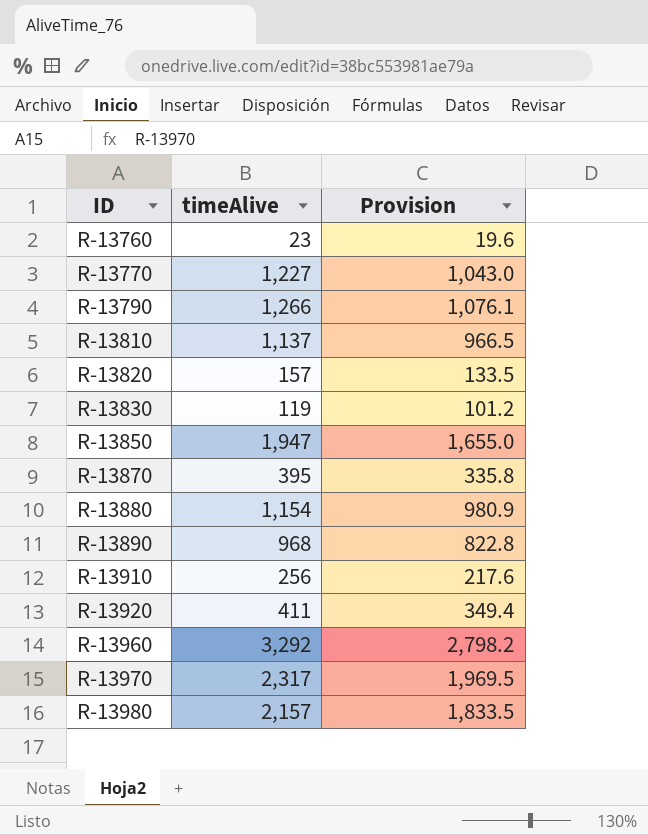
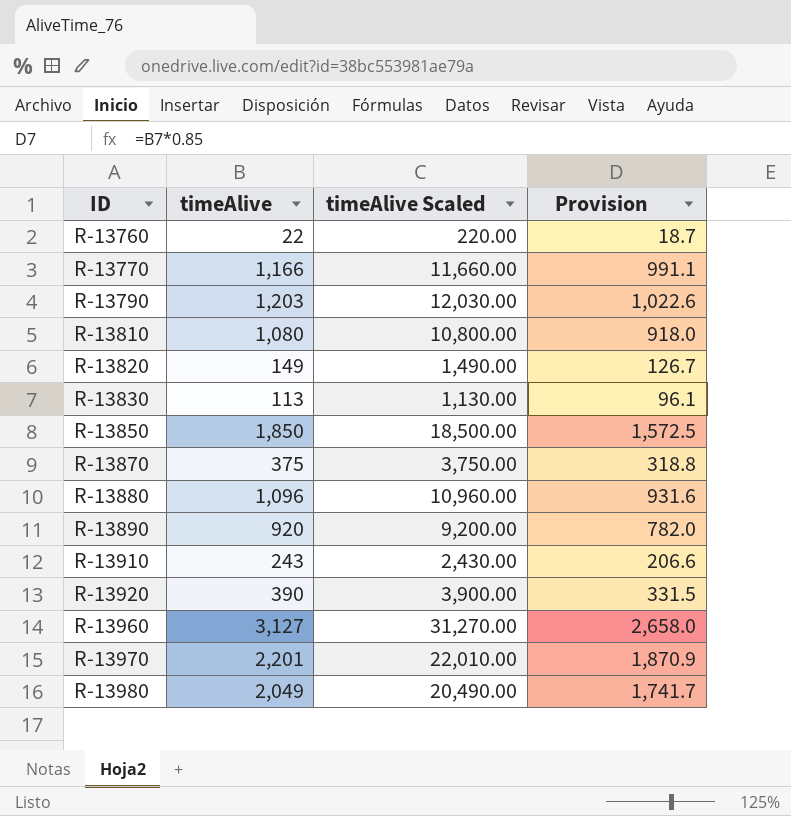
column timeAlive Scaled | formula: none -> [timeAlive] * 10
R-13760 | timeAlive: 23 -> 22
R-13760 | Provision: 19.6 -> 18.7
R-13770 | timeAlive: 1,227 -> 1,166
R-13770 | Provision: 1,043.0 -> 991.1
R-13790 | timeAlive: 1,266 -> 1,203
R-13790 | Provision: 1,076.1 -> 1,022.6
R-13810 | timeAlive: 1,137 -> 1,080
R-13810 | Provision: 966.5 -> 918.0
R-13820 | timeAlive: 157 -> 149
R-13820 | Provision: 133.5 -> 126.7
R-13830 | timeAlive: 119 -> 113
R-13830 | Provision: 101.2 -> 96.1
R-13850 | timeAlive: 1,947 -> 1,850
R-13850 | Provision: 1,655.0 -> 1,572.5
R-13870 | timeAlive: 395 -> 375
R-13870 | Provision: 335.8 -> 318.8
R-13880 | timeAlive: 1,154 -> 1,096
R-13880 | Provision: 980.9 -> 931.6
R-13890 | timeAlive: 968 -> 920
R-13890 | Provision: 822.8 -> 782.0
R-13910 | timeAlive: 256 -> 243
R-13910 | Provision: 217.6 -> 206.6
R-13920 | timeAlive: 411 -> 390
R-13920 | Provision: 349.4 -> 331.5
R-13960 | timeAlive: 3,292 -> 3,127
R-13960 | Provision: 2,798.2 -> 2,658.0
R-13970 | timeAlive: 2,317 -> 2,201
R-13970 | Provision: 1,969.5 -> 1,870.9
R-13980 | timeAlive: 2,157 -> 2,049
R-13980 | Provision: 1,833.5 -> 1,741.7

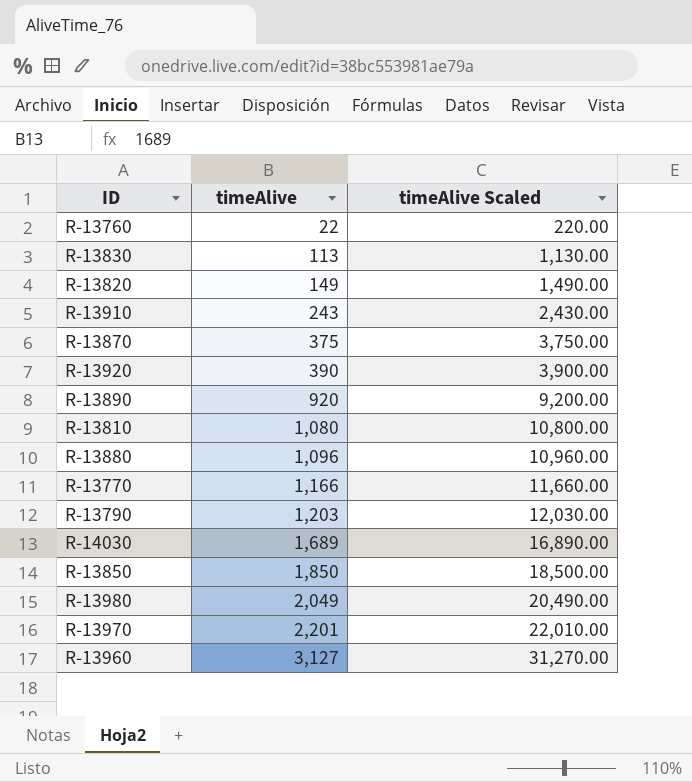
row order: ID ascending -> timeAlive ascending
column Provision | formula: [timeAlive] * 0.85 -> none
row R-14030: none -> 1,689 | 16,890.00

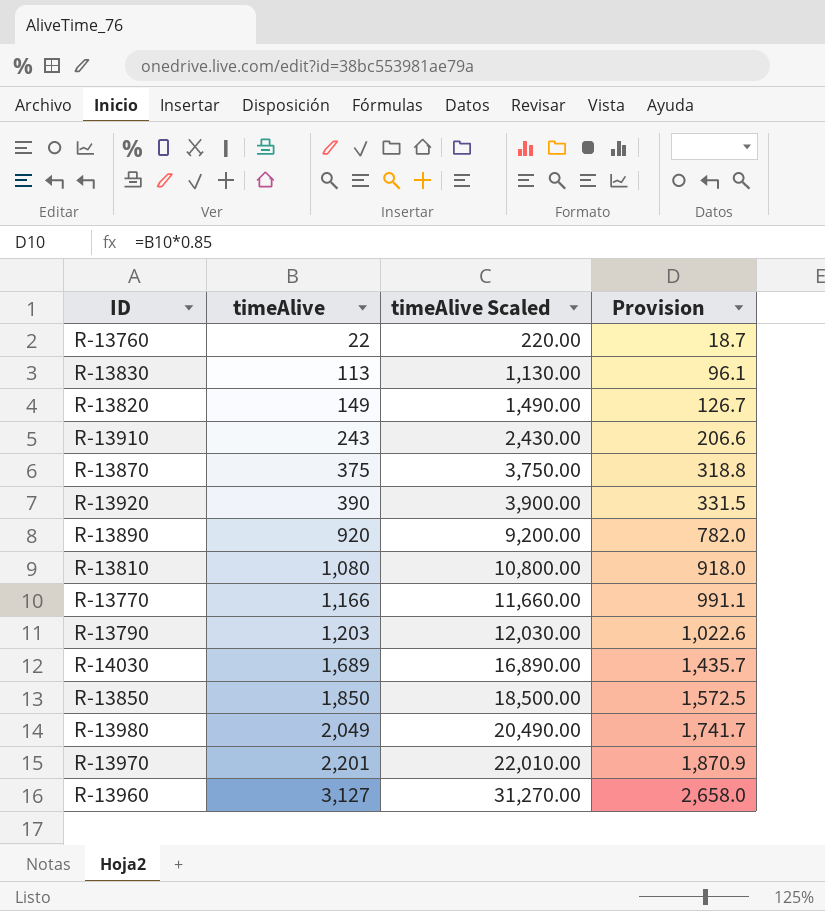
column Provision | formula: none -> [timeAlive] * 0.85
row R-13880: 1,096 | 10,960.00 -> none

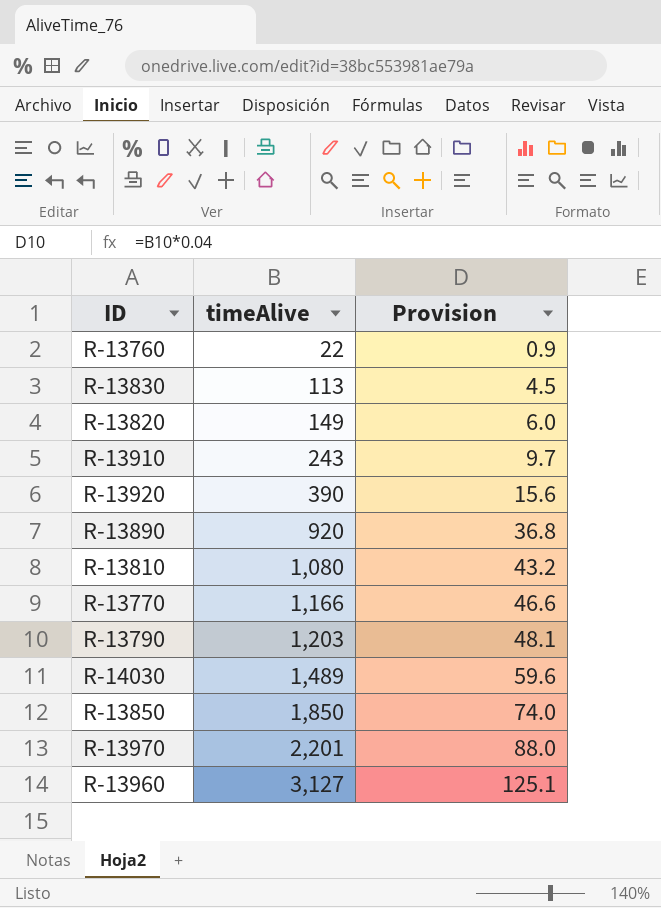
column timeAlive Scaled | formula: [timeAlive] * 10 -> none
column Provision | formula: [timeAlive] * 0.85 -> [timeAlive] * 0.04
row R-13870: 375 | 3,750.00 | 318.8 -> none
row R-13980: 2,049 | 20,490.00 | 1,741.7 -> none
R-14030 | timeAlive: 1,689 -> 1,489

